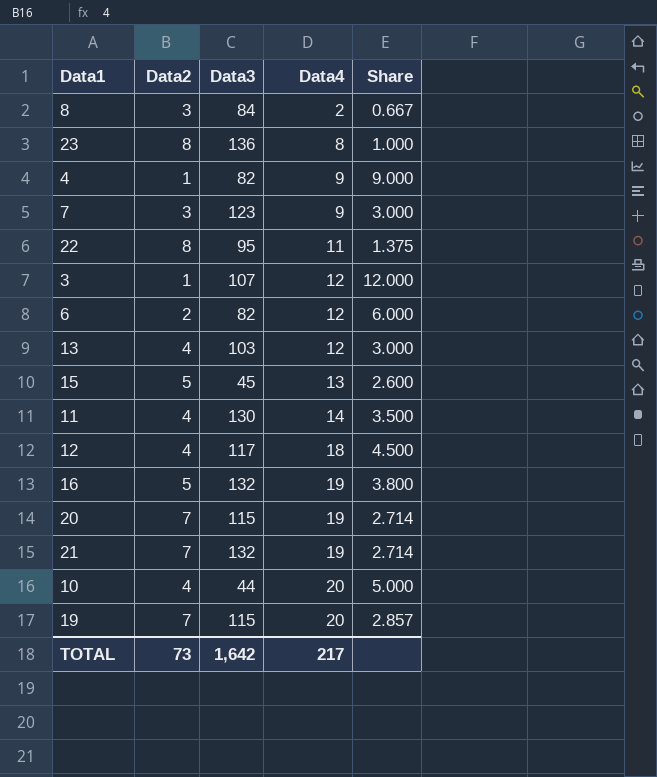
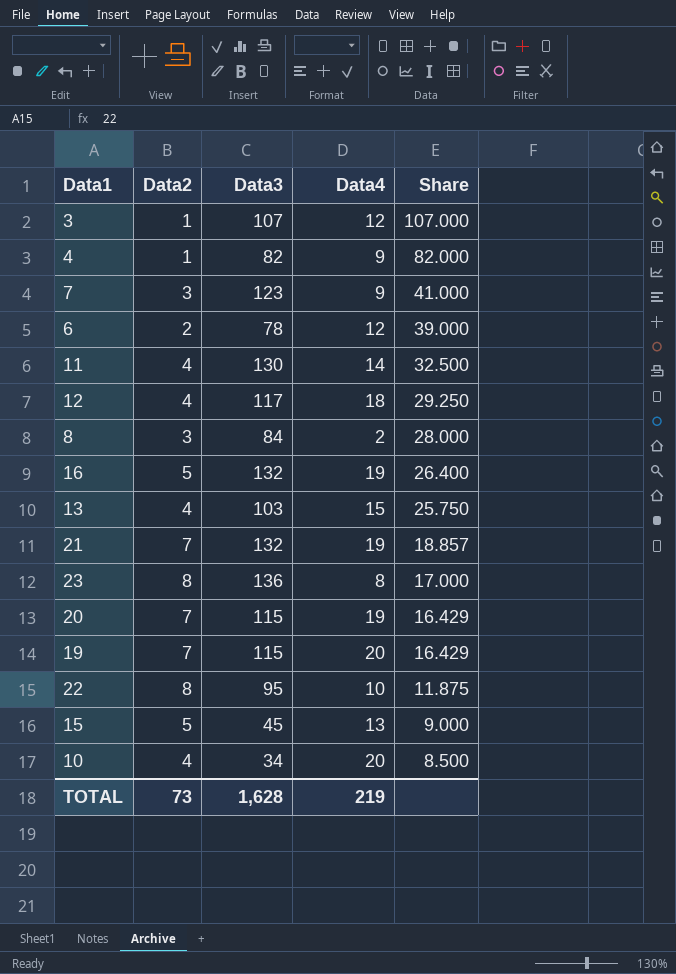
row order: Data4 ascending -> Share descending
column Share | formula: [Data4] / [Data2] -> [Data3] / [Data2]
6 | Data3: 82 -> 78
13 | Data4: 12 -> 15
22 | Data4: 11 -> 10
10 | Data3: 44 -> 34
TOTAL | Data3: 1,642 -> 1,628
TOTAL | Data4: 217 -> 219

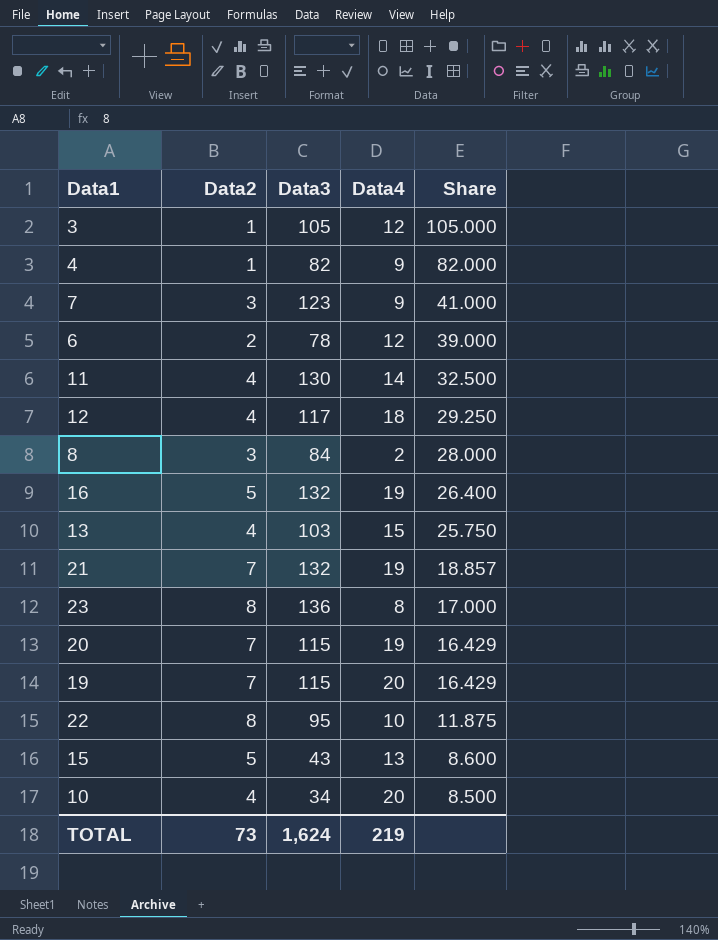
3 | Data3: 107 -> 105
3 | Share: 107.000 -> 105.000
15 | Data3: 45 -> 43
15 | Share: 9.000 -> 8.600
TOTAL | Data3: 1,628 -> 1,624

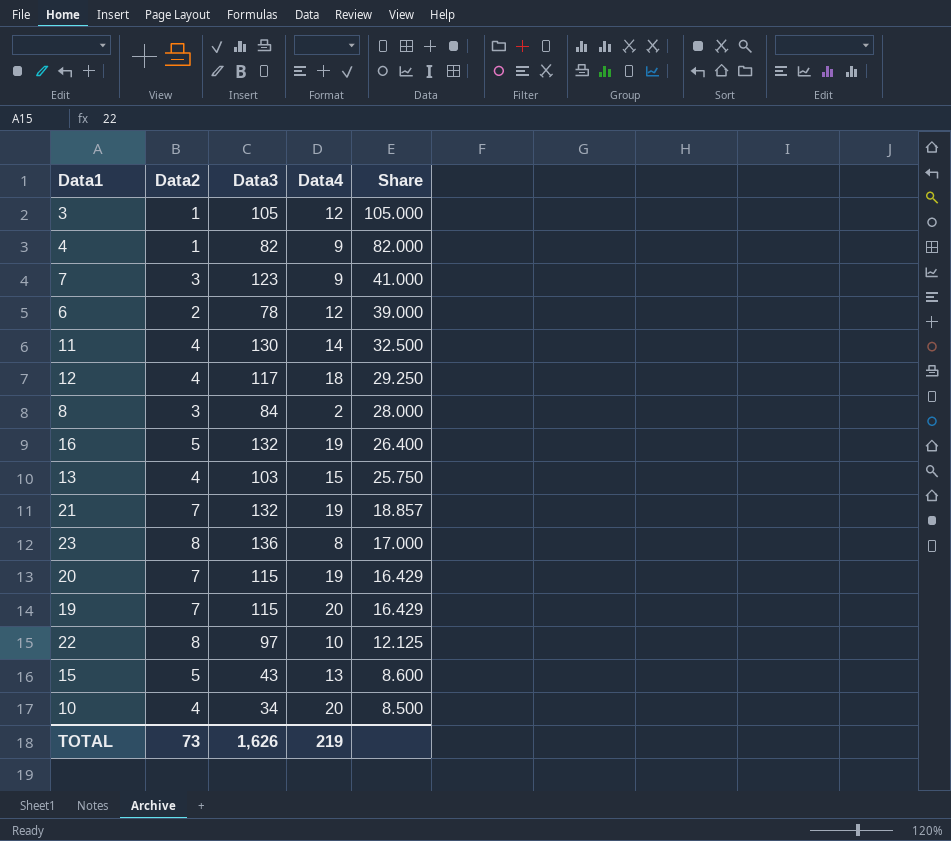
22 | Data3: 95 -> 97
22 | Share: 11.875 -> 12.125
TOTAL | Data3: 1,624 -> 1,626

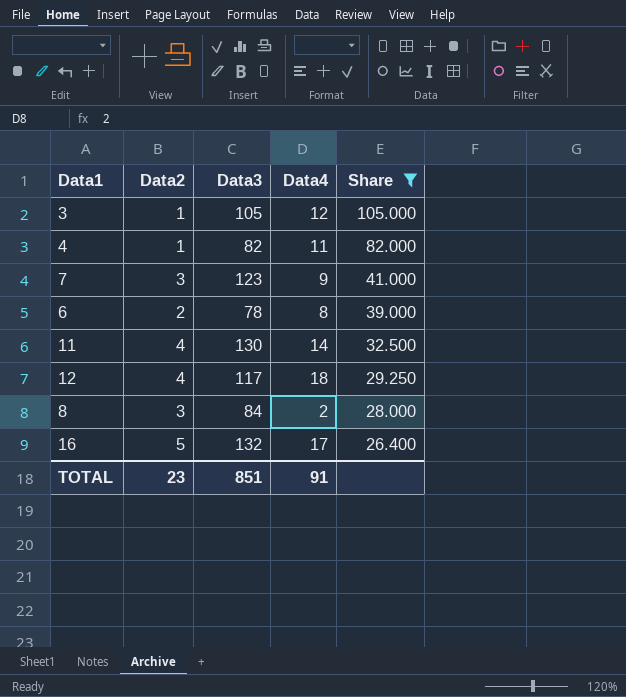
filter: none -> Share >= 26.400
4 | Data4: 9 -> 11
6 | Data4: 12 -> 8
16 | Data4: 19 -> 17
TOTAL | Data2: 73 -> 23
TOTAL | Data3: 1,626 -> 851
TOTAL | Data4: 219 -> 91

